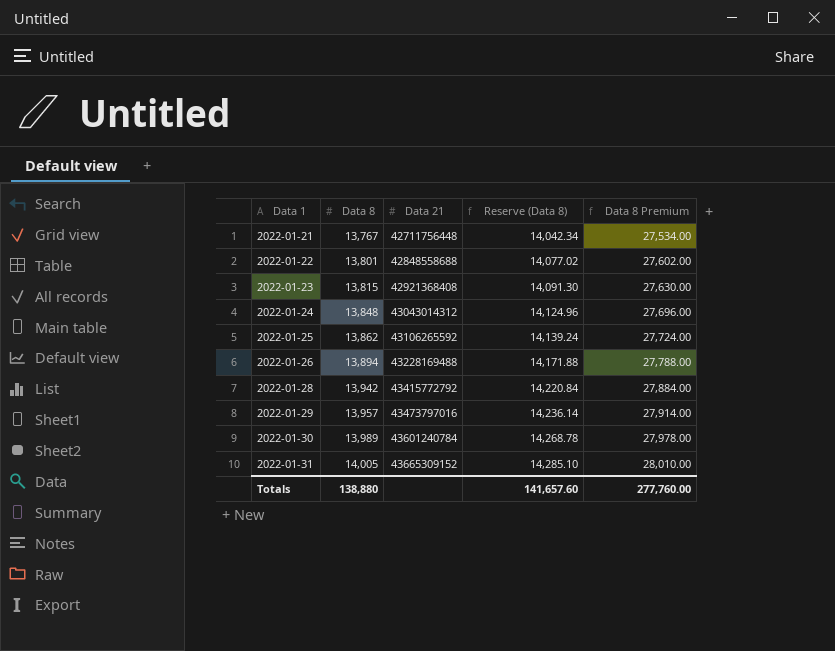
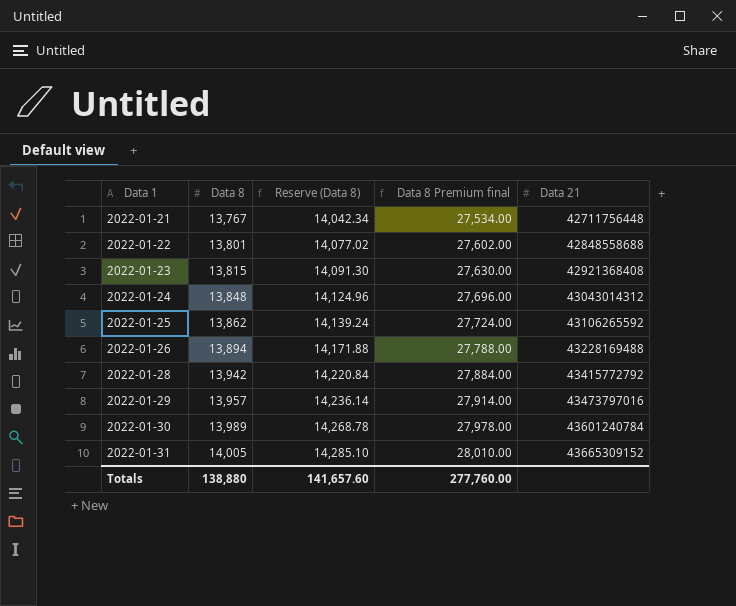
column name: Data 8 Premium -> Data 8 Premium final
column Data 21 | position: 3 -> 5

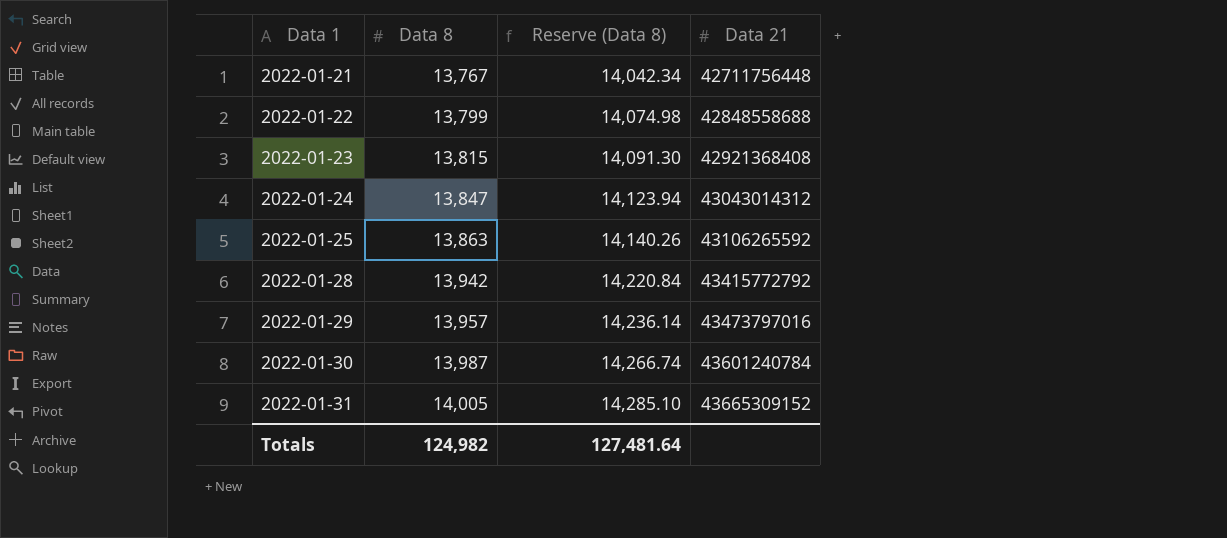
column Data 8 Premium final | formula: [Data 8] * 2 -> none
row 2022-01-26: 13,894 | 14,171.88 | 27,788.00 | 43228169488 -> none
2022-01-22 | Data 8: 13,801 -> 13,799
2022-01-22 | Reserve (Data 8): 14,077.02 -> 14,074.98
2022-01-24 | Data 8: 13,848 -> 13,847
2022-01-24 | Reserve (Data 8): 14,124.96 -> 14,123.94
2022-01-25 | Data 8: 13,862 -> 13,863
2022-01-25 | Reserve (Data 8): 14,139.24 -> 14,140.26
2022-01-30 | Data 8: 13,989 -> 13,987
2022-01-30 | Reserve (Data 8): 14,268.78 -> 14,266.74
Totals | Data 8: 138,880 -> 124,982
Totals | Reserve (Data 8): 141,657.60 -> 127,481.64

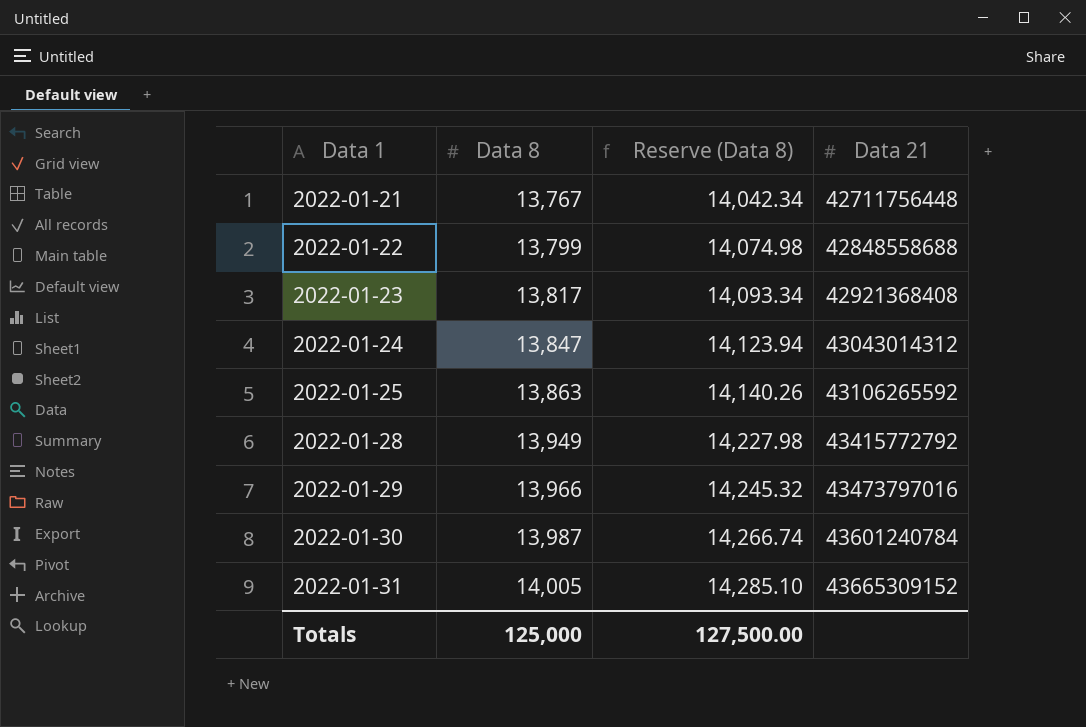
2022-01-23 | Data 8: 13,815 -> 13,817
2022-01-23 | Reserve (Data 8): 14,091.30 -> 14,093.34
2022-01-28 | Data 8: 13,942 -> 13,949
2022-01-28 | Reserve (Data 8): 14,220.84 -> 14,227.98
2022-01-29 | Data 8: 13,957 -> 13,966
2022-01-29 | Reserve (Data 8): 14,236.14 -> 14,245.32
Totals | Data 8: 124,982 -> 125,000
Totals | Reserve (Data 8): 127,481.64 -> 127,500.00

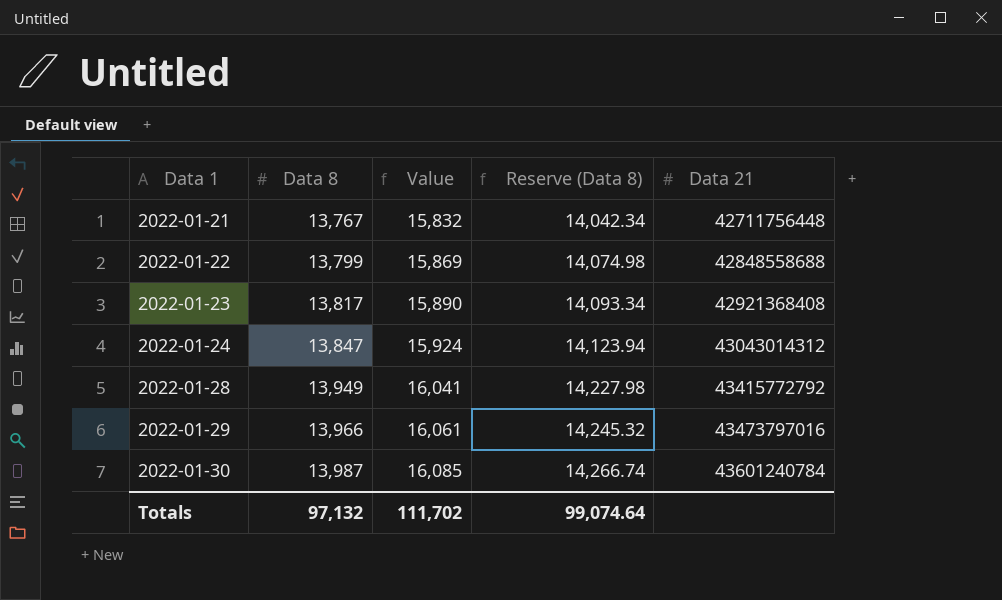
column Value | formula: none -> [Data 8] * 1.15
row 2022-01-25: 13,863 | 14,140.26 | 43106265592 -> none
row 2022-01-31: 14,005 | 14,285.10 | 43665309152 -> none
Totals | Data 8: 125,000 -> 97,132
Totals | Reserve (Data 8): 127,500.00 -> 99,074.64

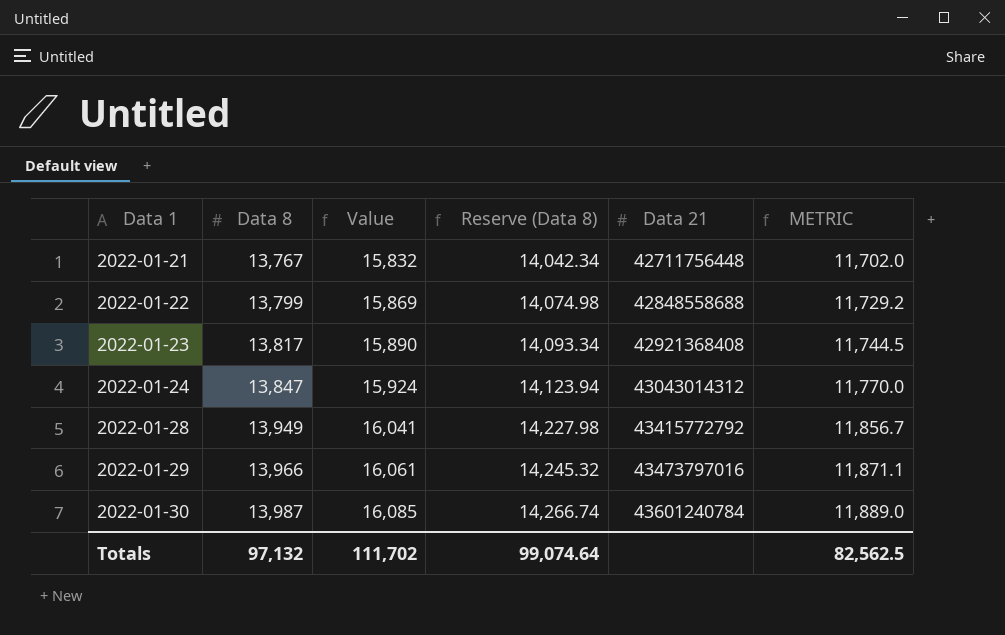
column METRIC | formula: none -> [Data 8] * 0.85

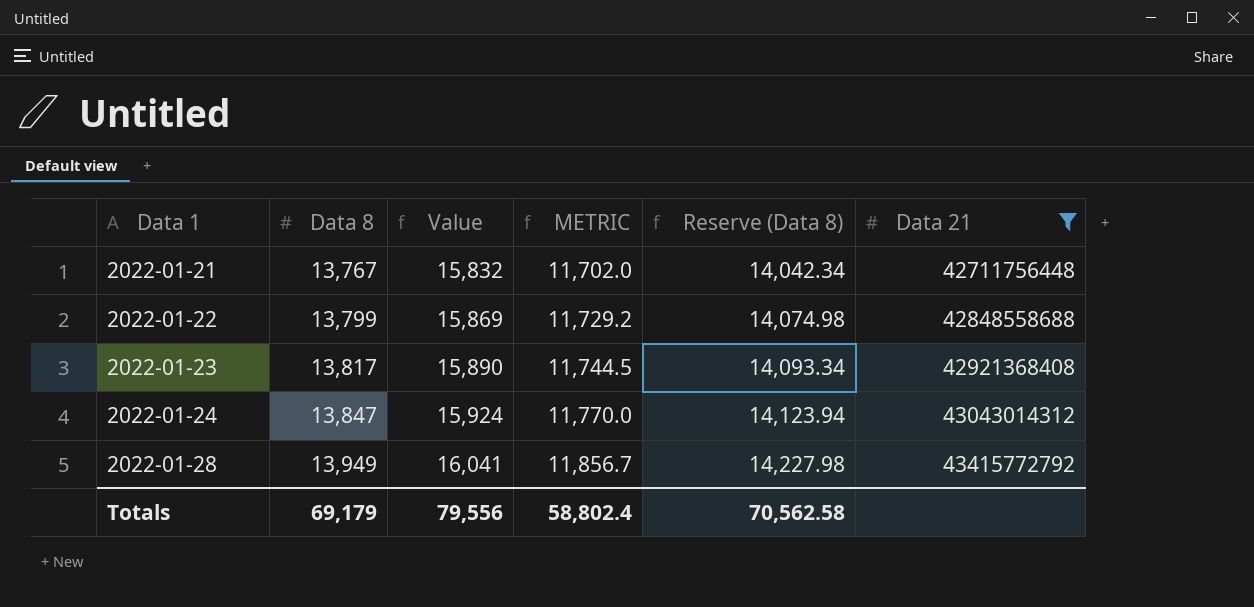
filter: none -> Data 21 <= 43415772792
column METRIC | position: 6 -> 4
Totals | Data 8: 97,132 -> 69,179
Totals | Value: 111,702 -> 79,556
Totals | METRIC: 82,562.5 -> 58,802.4
Totals | Reserve (Data 8): 99,074.64 -> 70,562.58

